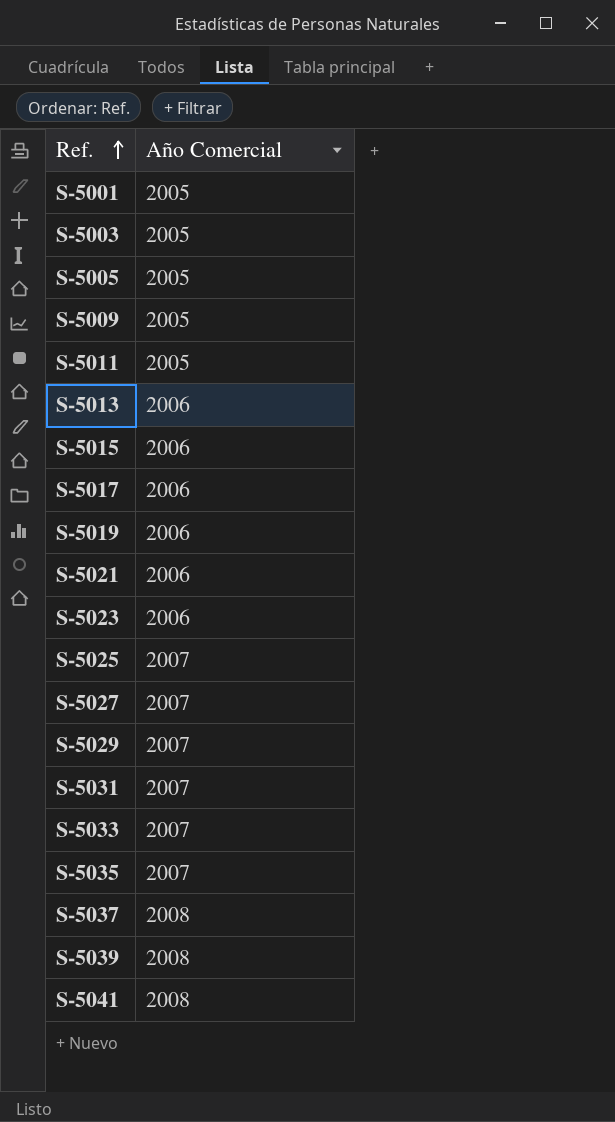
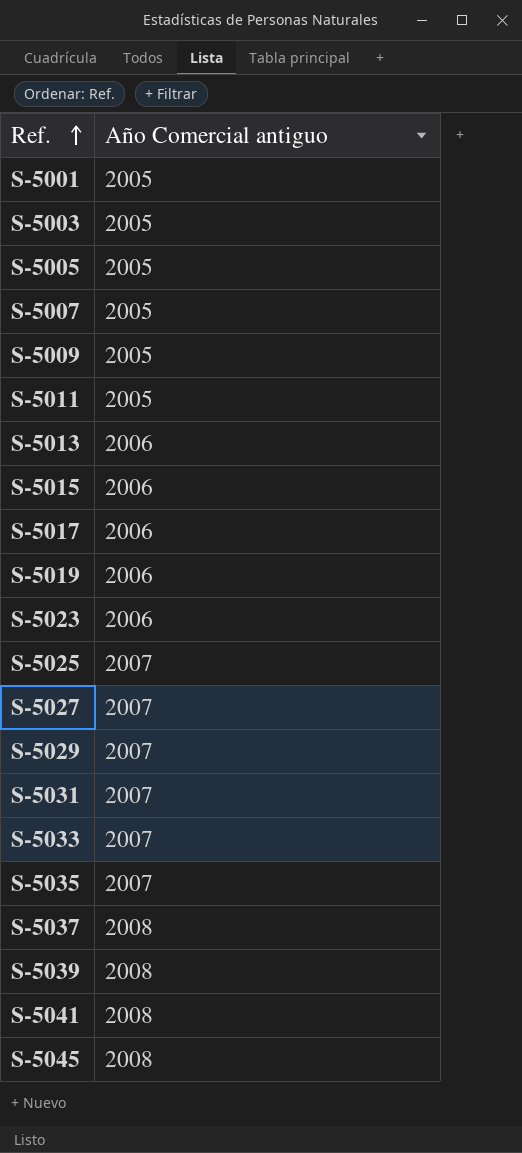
column name: Año Comercial -> Año Comercial antiguo
row S-5021: 2006 -> none
row S-5007: none -> 2005
row S-5045: none -> 2008

